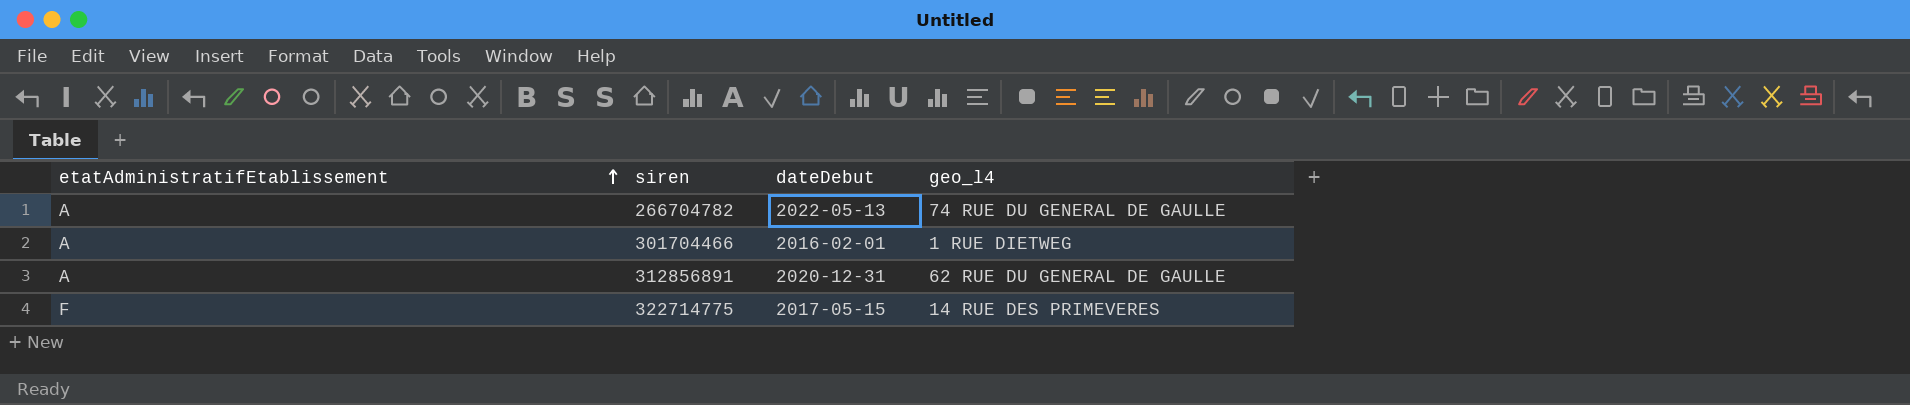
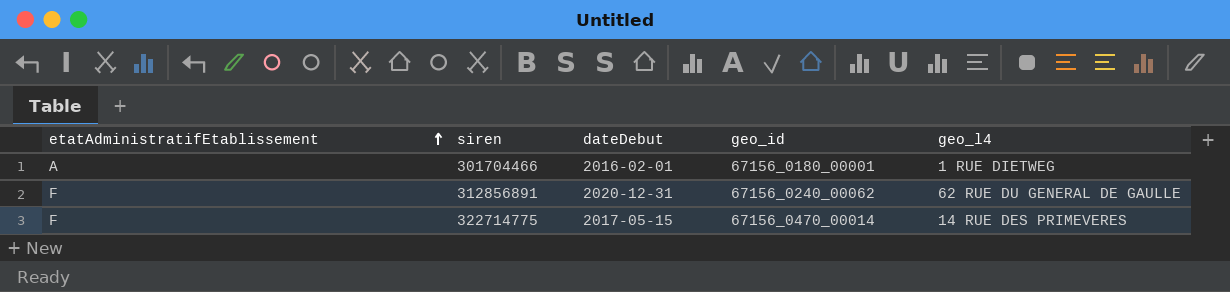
column geo_id | position: none -> 4
row 266704782: A | 2022-05-13 | 74 RUE DU GENERAL DE GAULLE -> none
312856891 | etatAdministratifEtablissement: A -> F

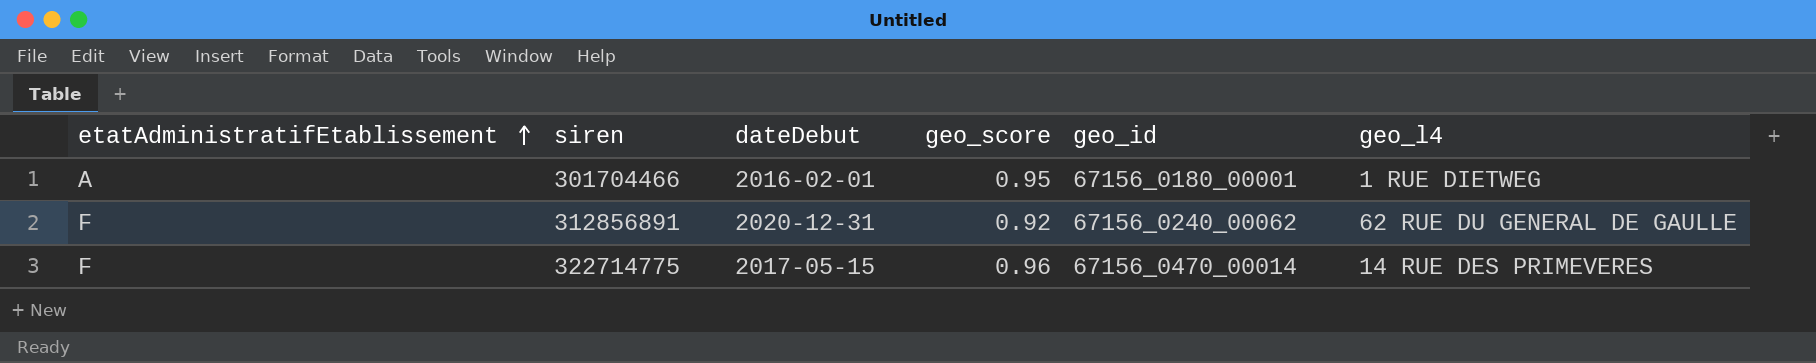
column geo_score | position: none -> 4

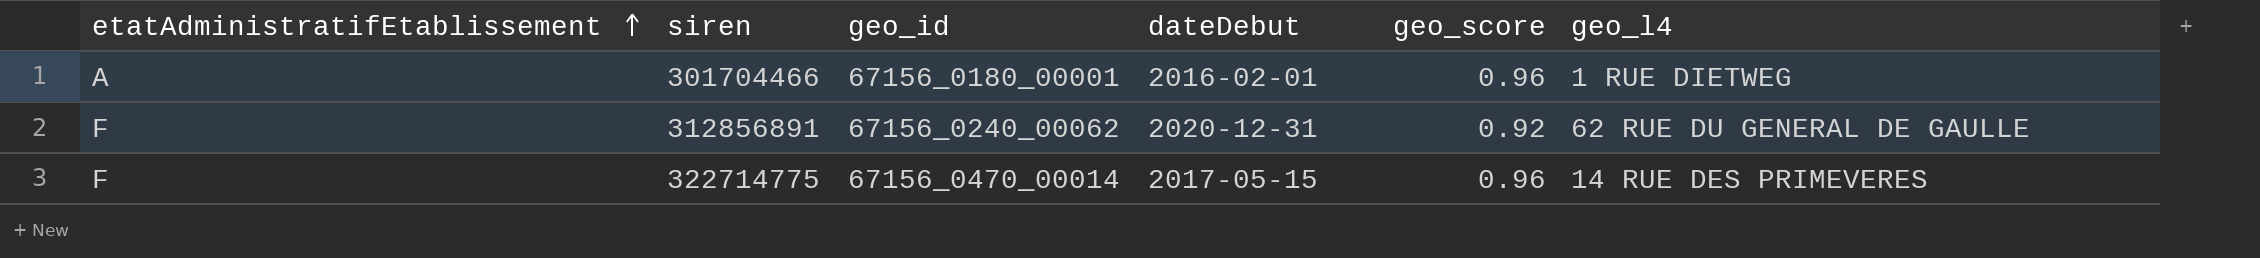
column geo_id | position: 5 -> 3
301704466 | geo_score: 0.95 -> 0.96

